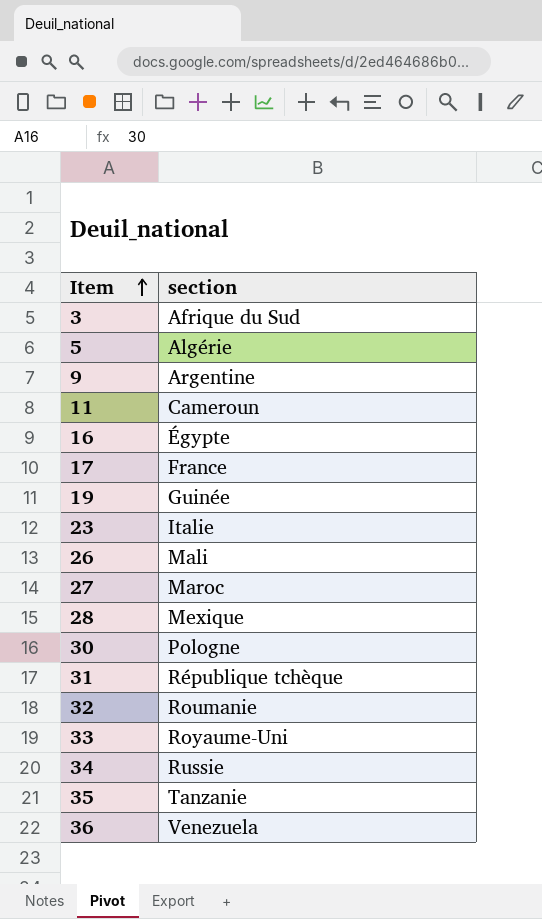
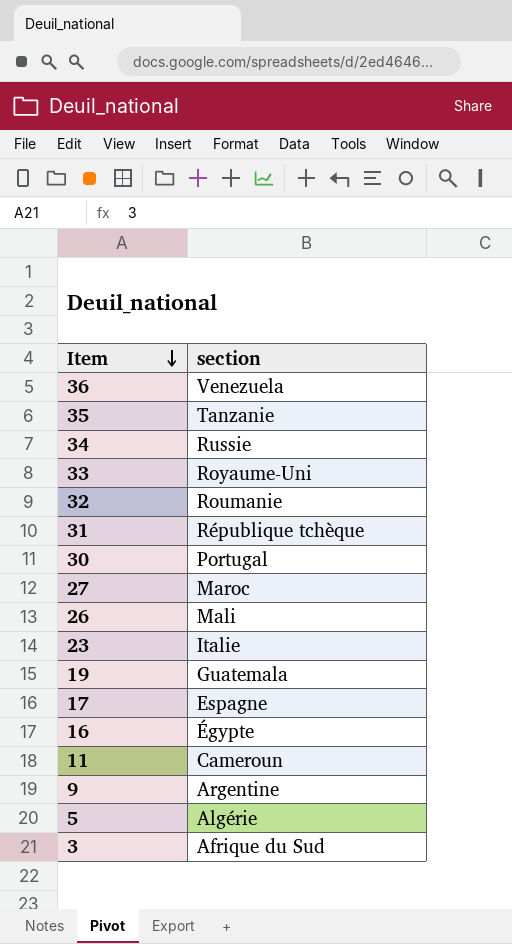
row order: Item ascending -> Item descending
row 28: Mexique -> none
30 | section: Pologne -> Portugal
19 | section: Guinée -> Guatemala
17 | section: France -> Espagne

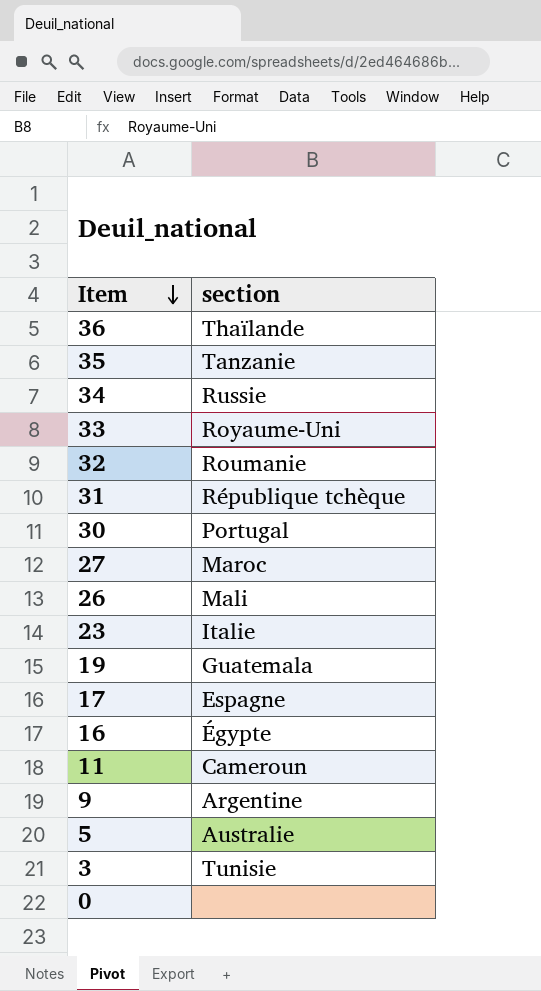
36 | section: Venezuela -> Thaïlande
5 | section: Algérie -> Australie
3 | section: Afrique du Sud -> Tunisie
row 0: none -> none

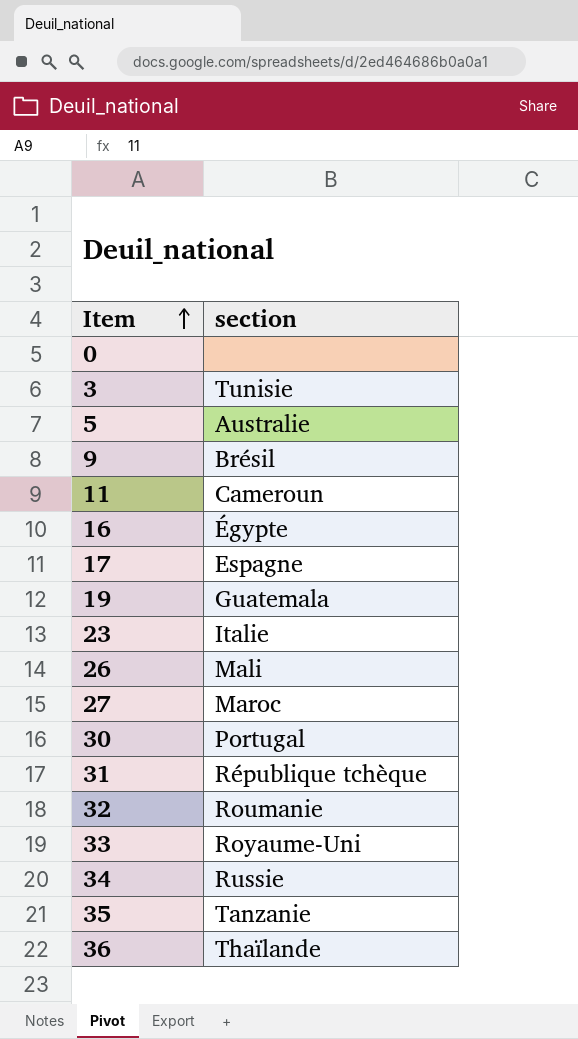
row order: Item descending -> Item ascending
9 | section: Argentine -> Brésil

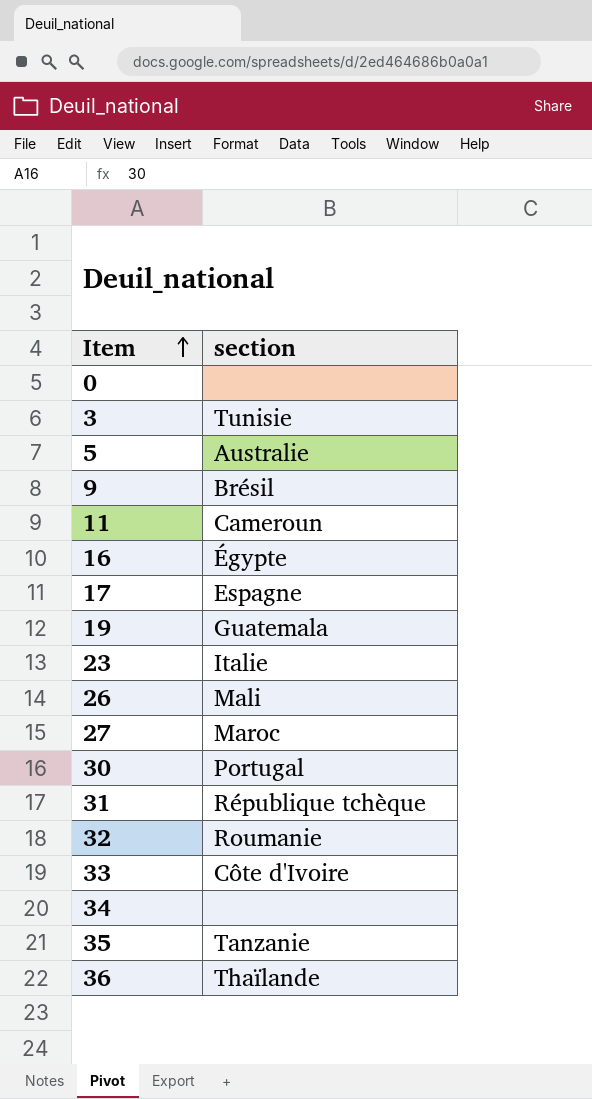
33 | section: Royaume-Uni -> Côte d'Ivoire
34 | section: Russie -> none

